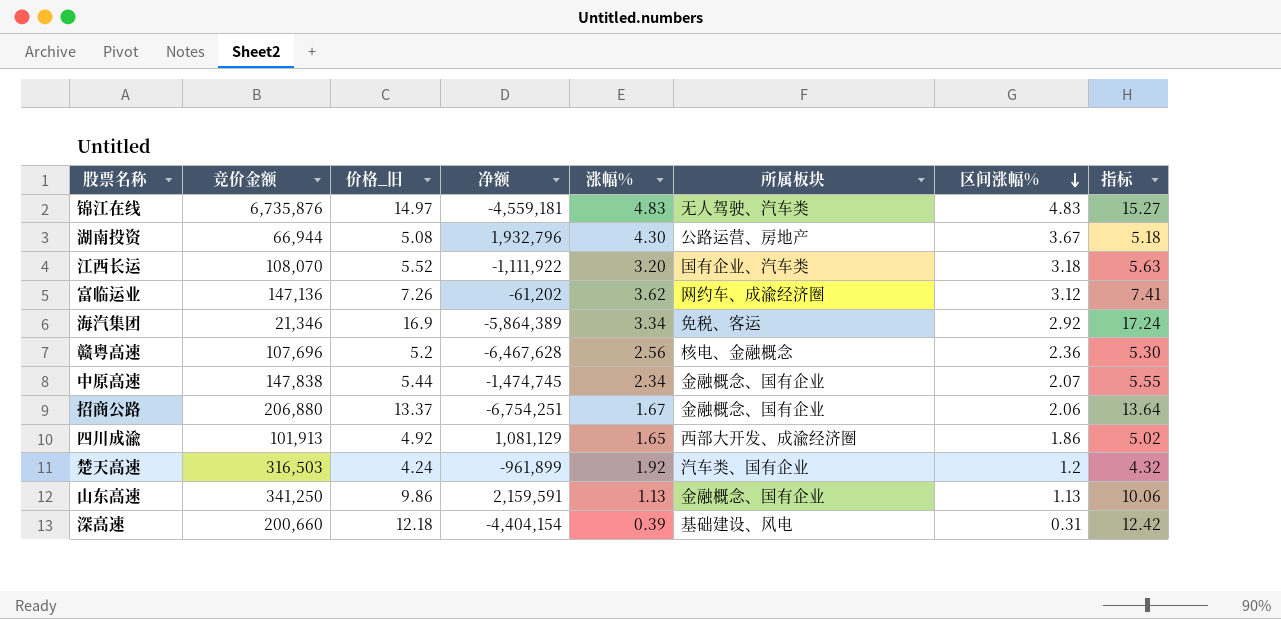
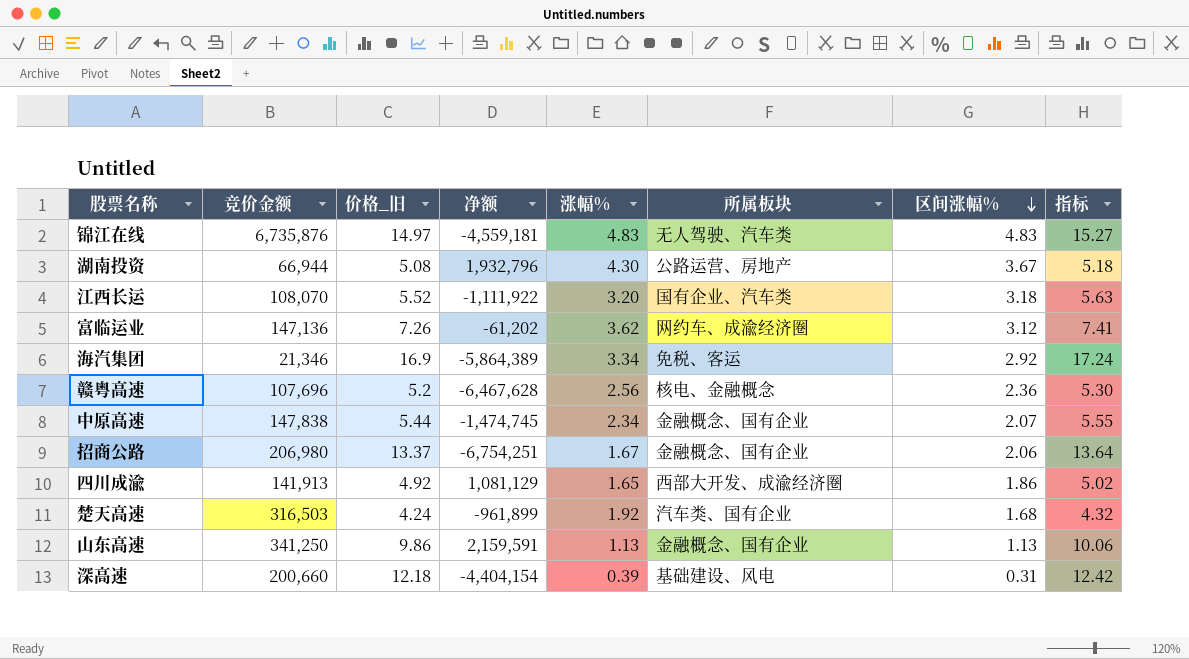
招商公路 | 竞价金额: 206,880 -> 206,980
四川成渝 | 竞价金额: 101,913 -> 141,913
楚天高速 | 区间涨幅%: 1.2 -> 1.68

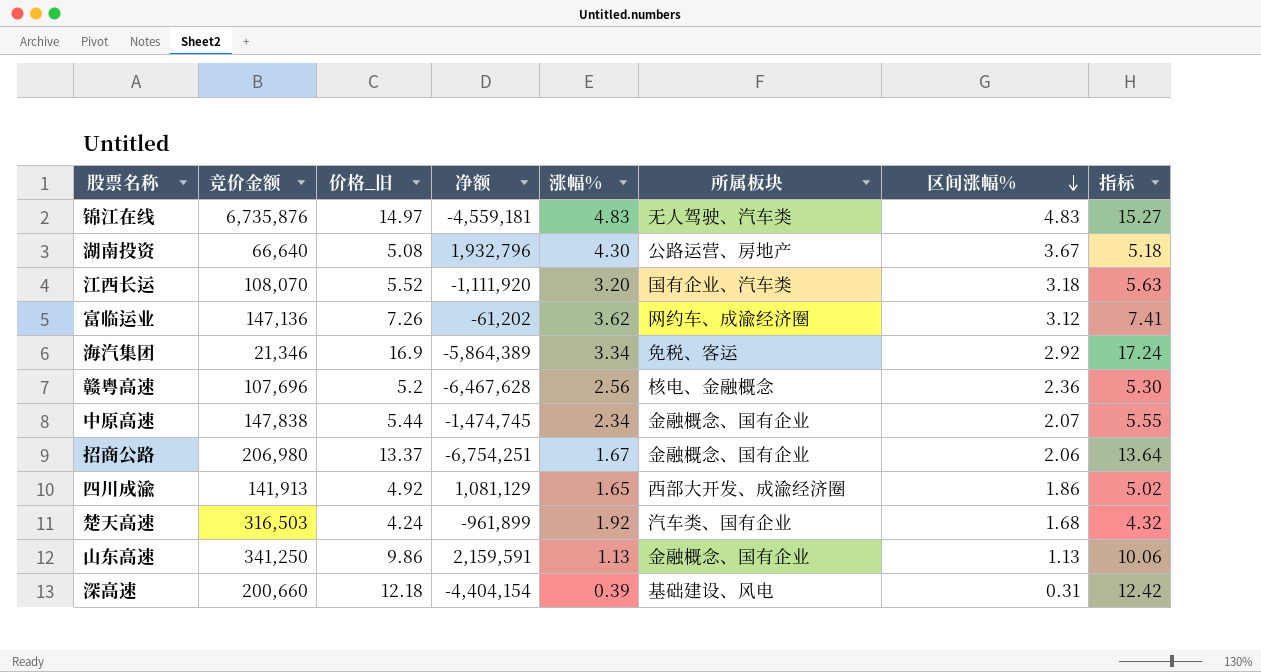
湖南投资 | 竞价金额: 66,944 -> 66,640
江西长运 | 净额: -1,111,922 -> -1,111,920

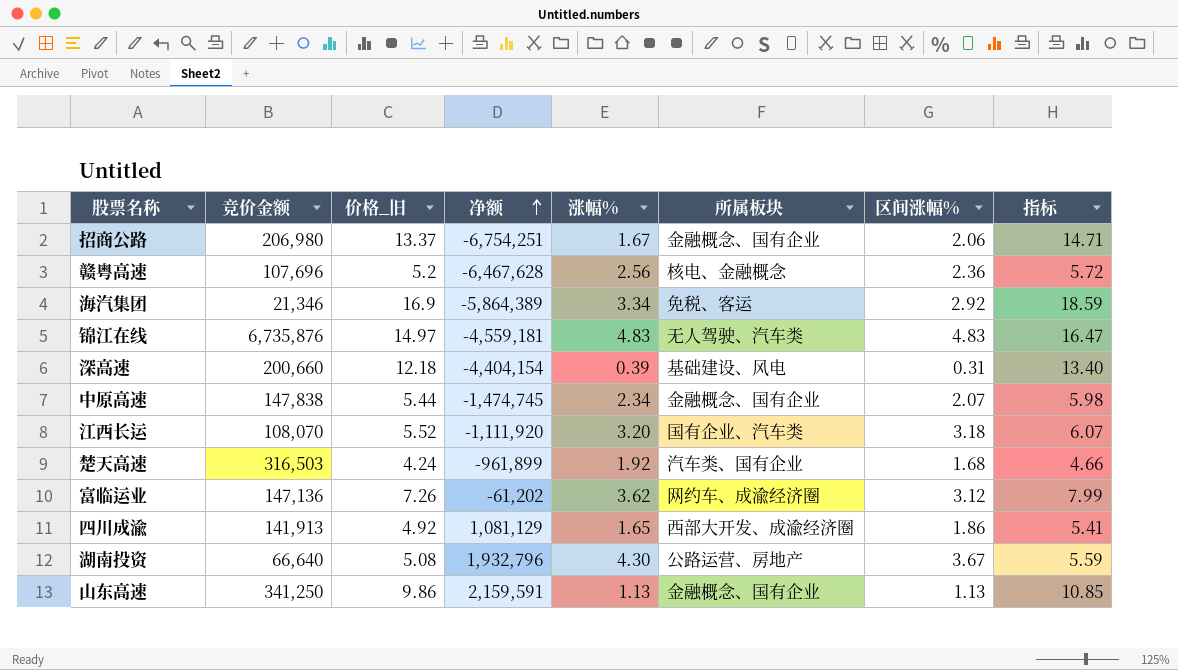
row order: 区间涨幅% descending -> 净额 ascending
column 指标 | formula: [价格_旧] * 1.02 -> [价格_旧] * 1.1

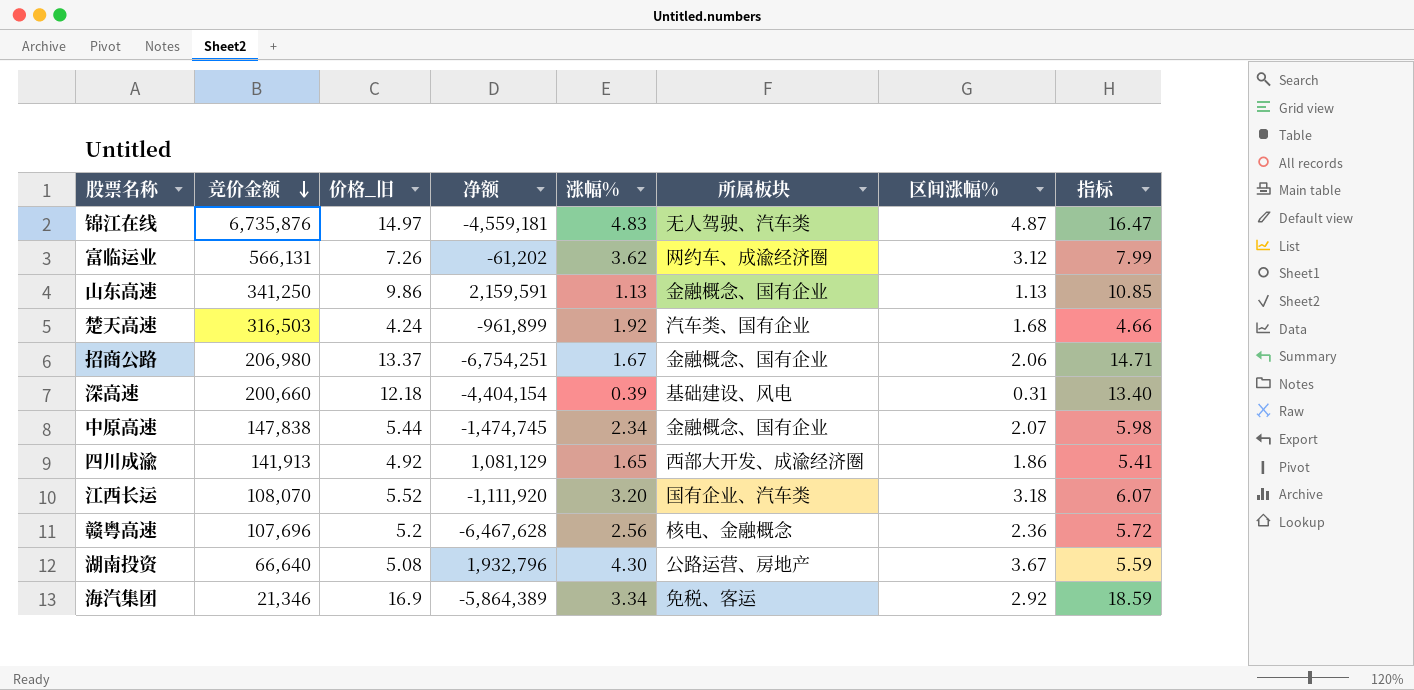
row order: 净额 ascending -> 竞价金额 descending
锦江在线 | 区间涨幅%: 4.83 -> 4.87
富临运业 | 竞价金额: 147,136 -> 566,131

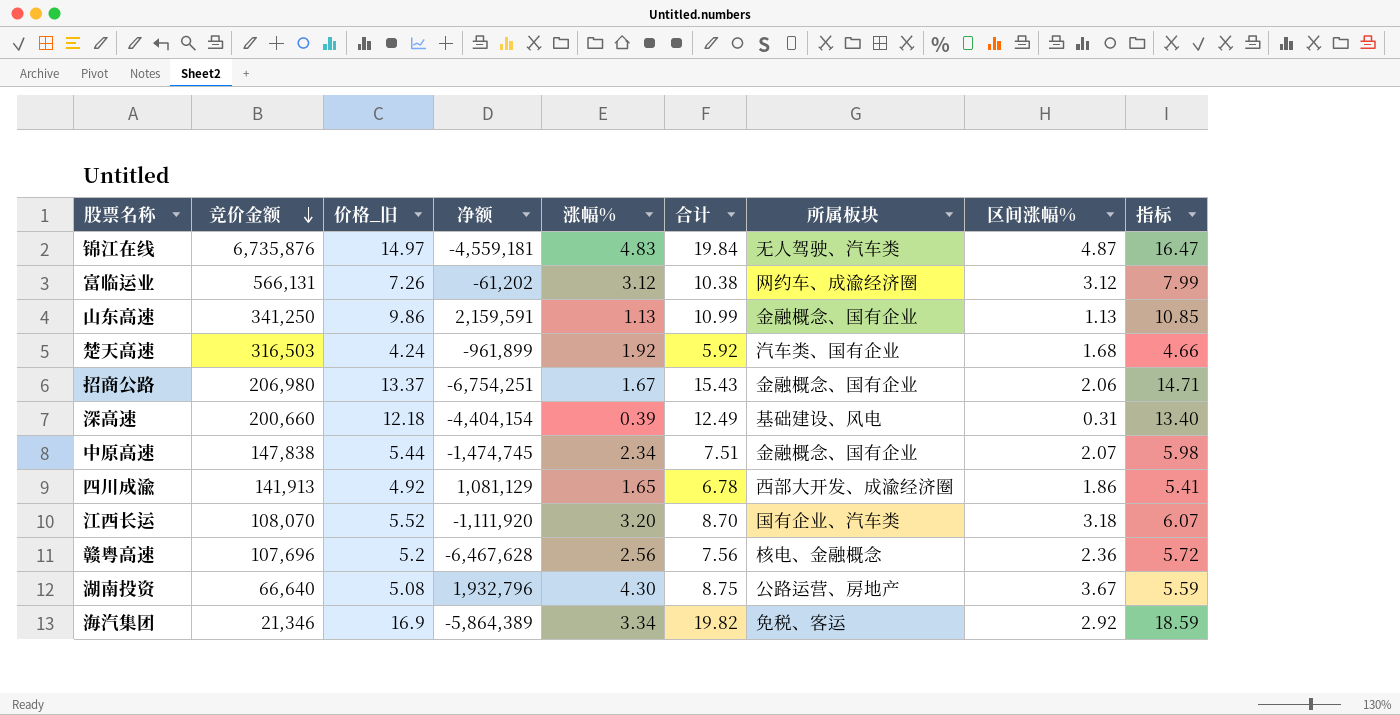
column 合计 | formula: none -> [价格_旧] + [区间涨幅%]
富临运业 | 涨幅%: 3.62 -> 3.12

